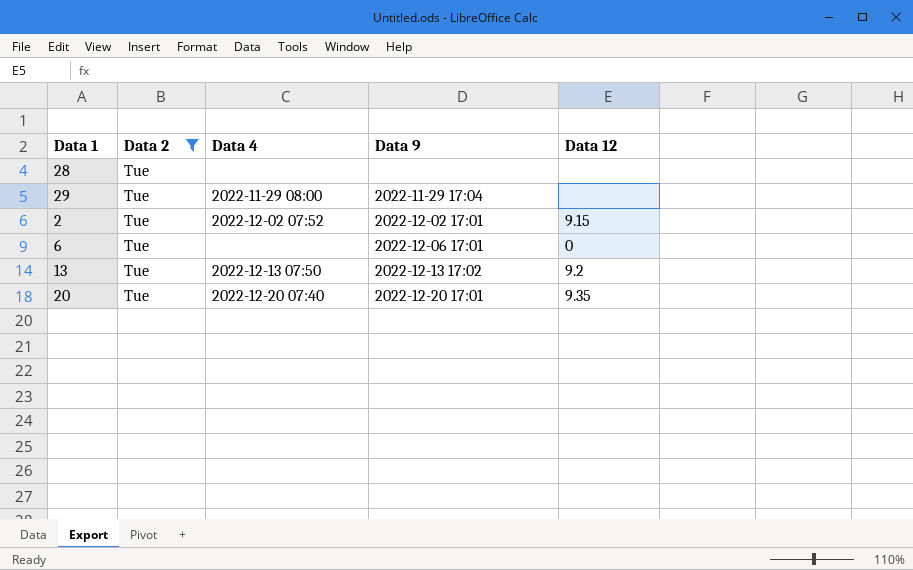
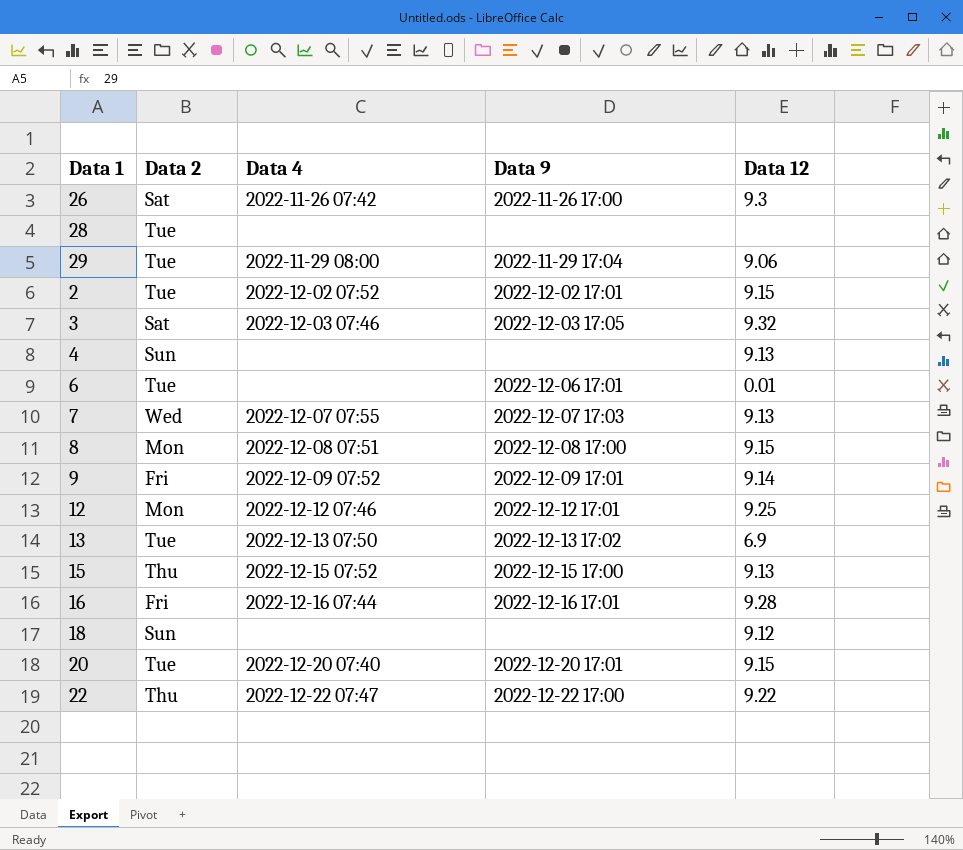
filter: Data 2 = Tue -> none
29 | Data 12: none -> 9.06
6 | Data 12: 0 -> 0.01
13 | Data 12: 9.2 -> 6.9
20 | Data 12: 9.35 -> 9.15

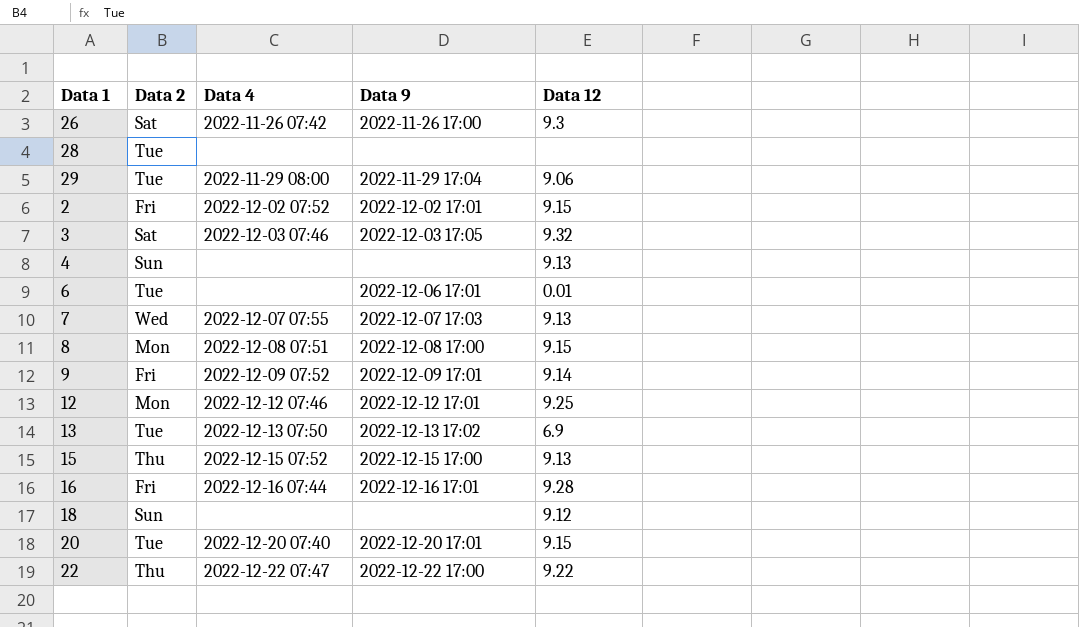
2 | Data 2: Tue -> Fri

